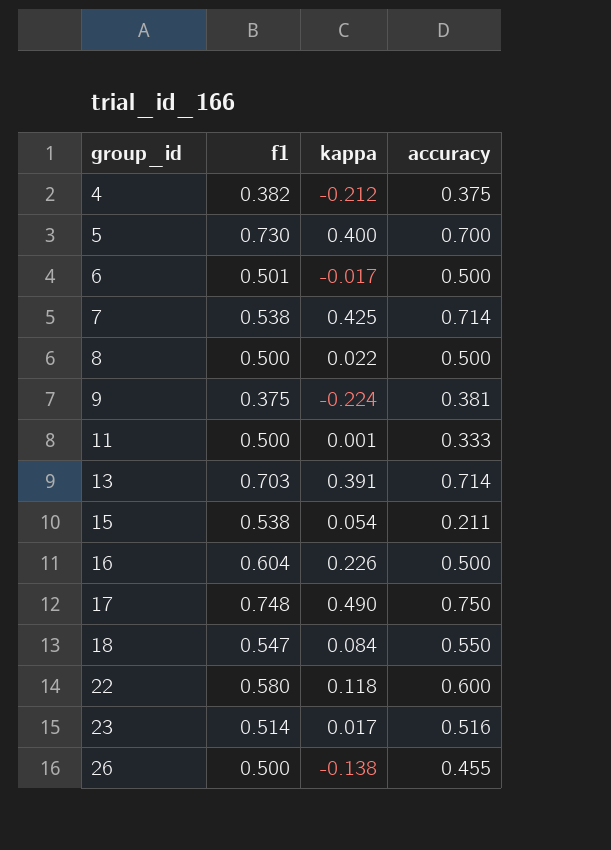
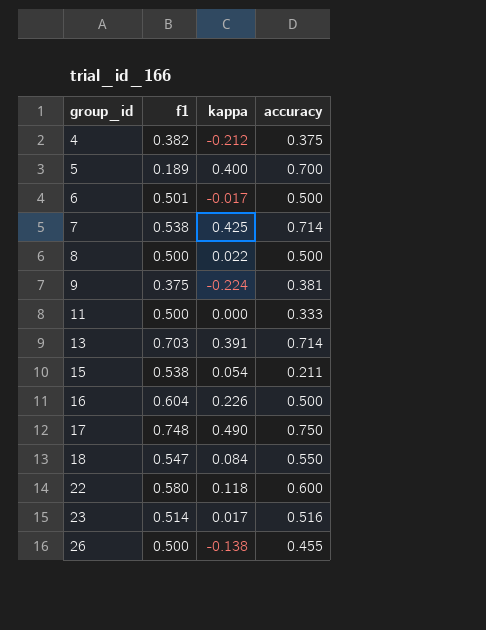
5 | f1: 0.730 -> 0.189
11 | kappa: 0.001 -> 0.000

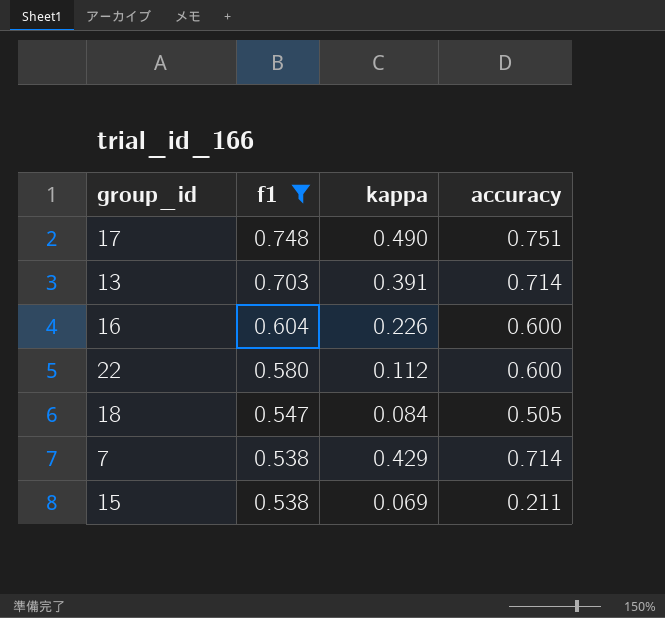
filter: none -> f1 >= 0.538
row order: group_id ascending -> f1 descending
17 | accuracy: 0.750 -> 0.751
16 | accuracy: 0.500 -> 0.600
22 | kappa: 0.118 -> 0.112
18 | accuracy: 0.550 -> 0.505
7 | kappa: 0.425 -> 0.429
15 | kappa: 0.054 -> 0.069

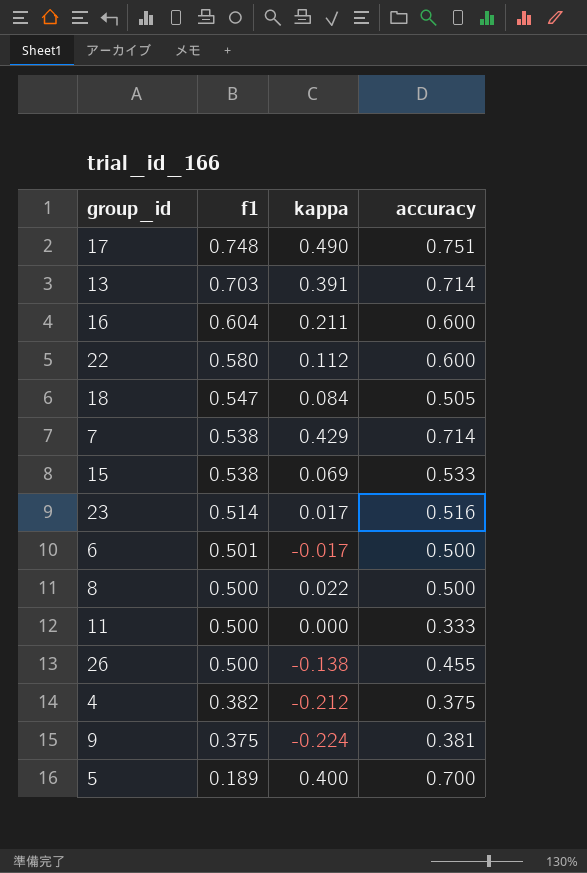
filter: f1 >= 0.538 -> none
16 | kappa: 0.226 -> 0.211
15 | accuracy: 0.211 -> 0.533

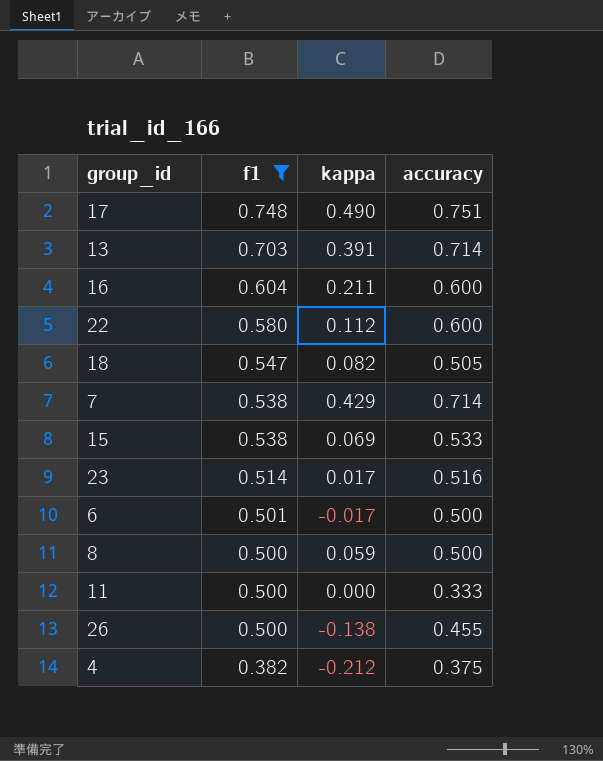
filter: none -> f1 >= 0.382
18 | kappa: 0.084 -> 0.082
8 | kappa: 0.022 -> 0.059

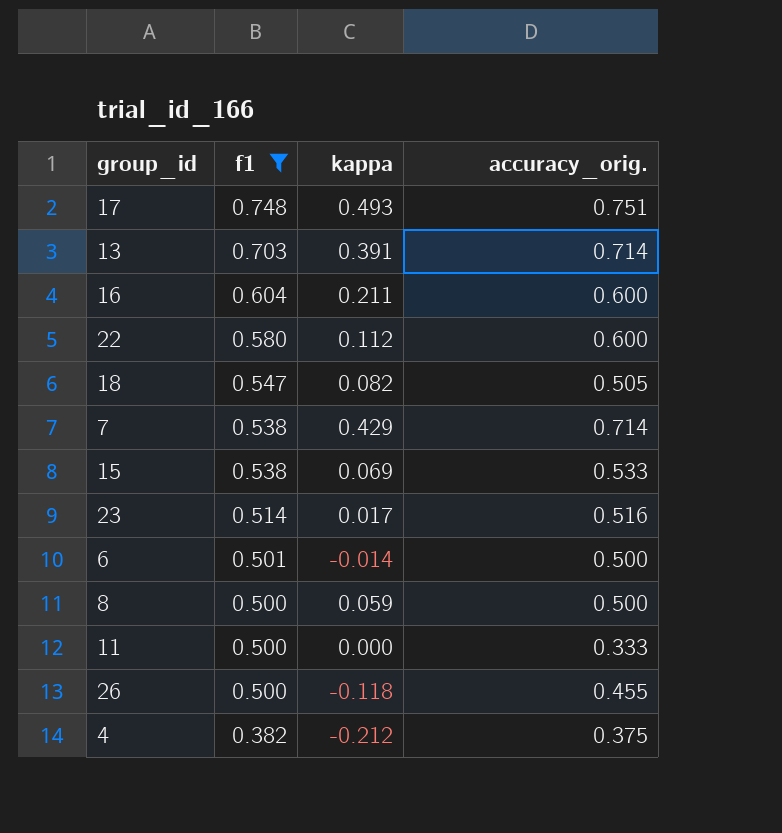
column name: accuracy -> accuracy_orig.
17 | kappa: 0.490 -> 0.493
6 | kappa: -0.017 -> -0.014
26 | kappa: -0.138 -> -0.118

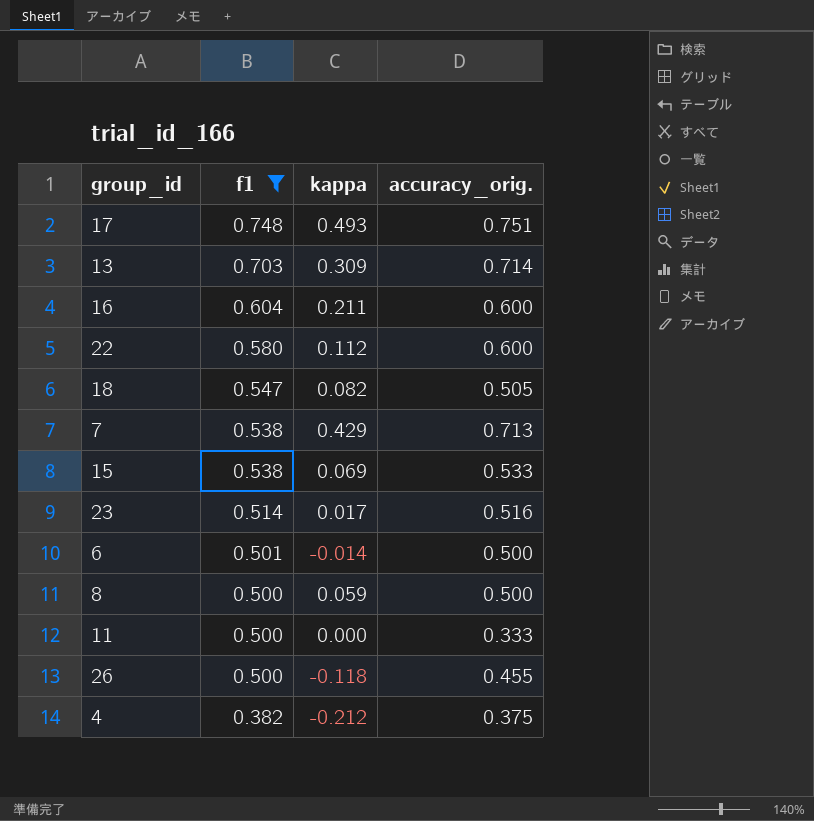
13 | kappa: 0.391 -> 0.309
7 | accuracy_orig.: 0.714 -> 0.713

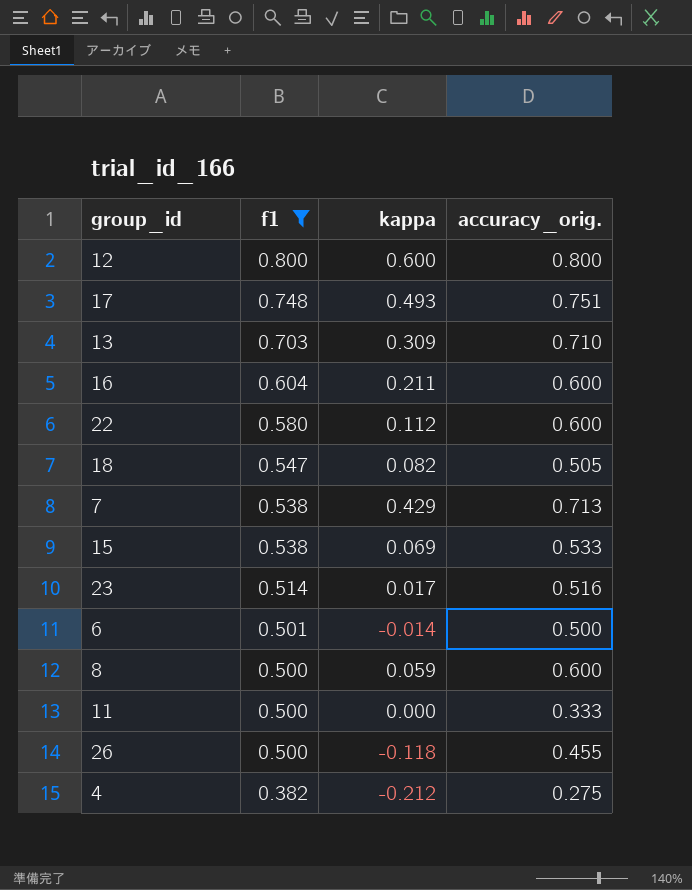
row 12: none -> 0.800 | 0.600 | 0.800
13 | accuracy_orig.: 0.714 -> 0.710
8 | accuracy_orig.: 0.500 -> 0.600
4 | accuracy_orig.: 0.375 -> 0.275

